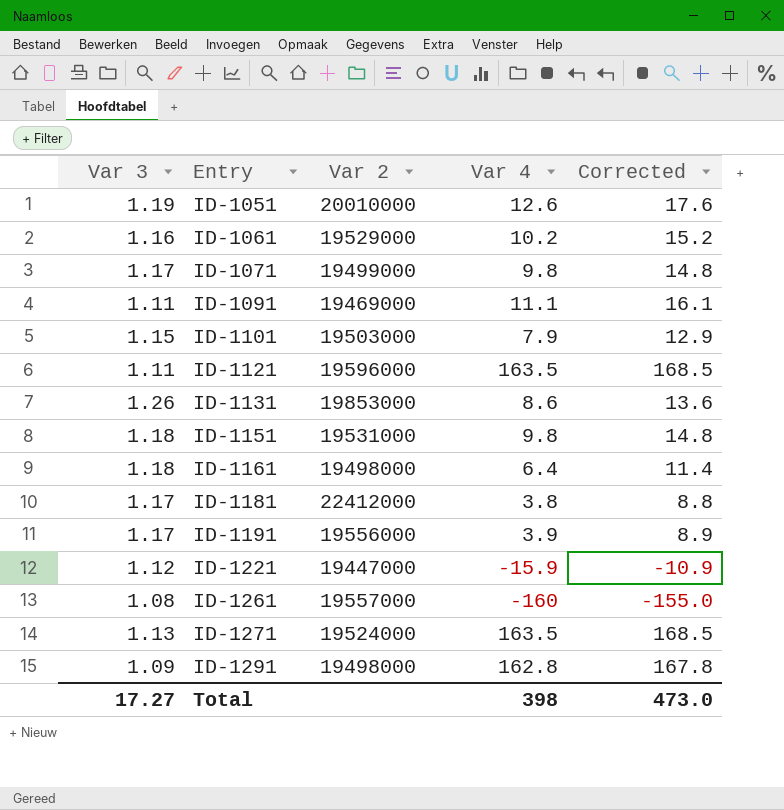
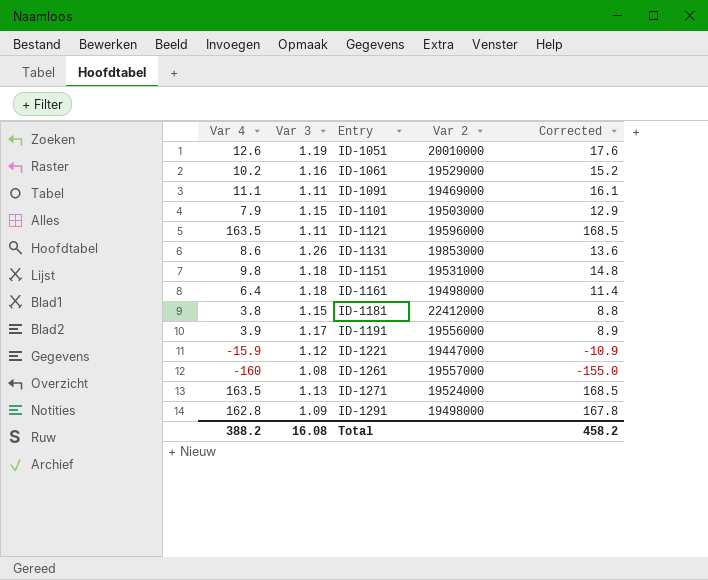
column Var 4 | position: 4 -> 1
row ID-1071: 1.17 | 19499000 | 9.8 | 14.8 -> none
ID-1181 | Var 3: 1.17 -> 1.15
Total | Var 4: 398 -> 388.2
Total | Var 3: 17.27 -> 16.08
Total | Corrected: 473.0 -> 458.2

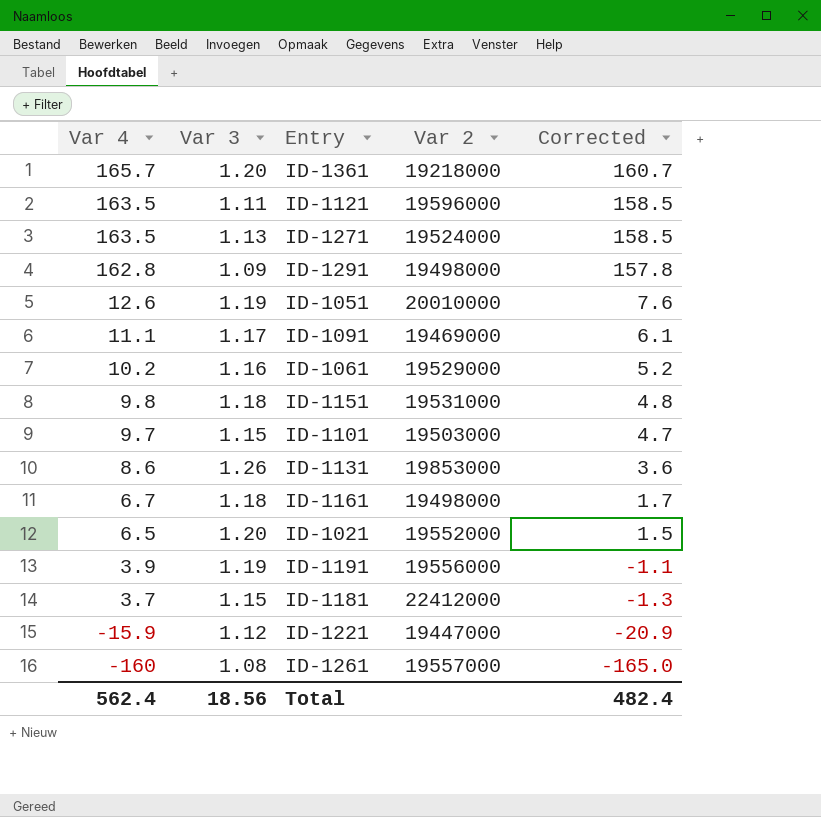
row order: Entry ascending -> Var 4 descending
column Corrected | formula: [Var 4] + 5 -> [Var 4] - 5
row ID-1361: none -> 165.7 | 1.20 | 19218000 | 160.7
ID-1091 | Var 3: 1.11 -> 1.17
ID-1101 | Var 4: 7.9 -> 9.7
ID-1161 | Var 4: 6.4 -> 6.7
row ID-1021: none -> 6.5 | 1.20 | 19552000 | 1.5
ID-1191 | Var 3: 1.17 -> 1.19
ID-1181 | Var 4: 3.8 -> 3.7
Total | Var 4: 388.2 -> 562.4
Total | Var 3: 16.08 -> 18.56
Total | Corrected: 458.2 -> 482.4

